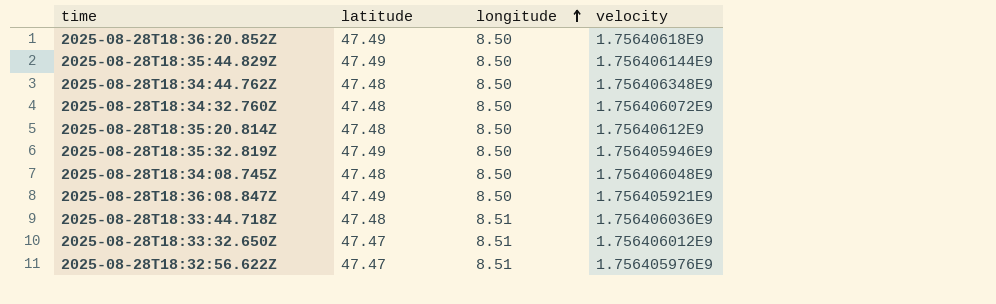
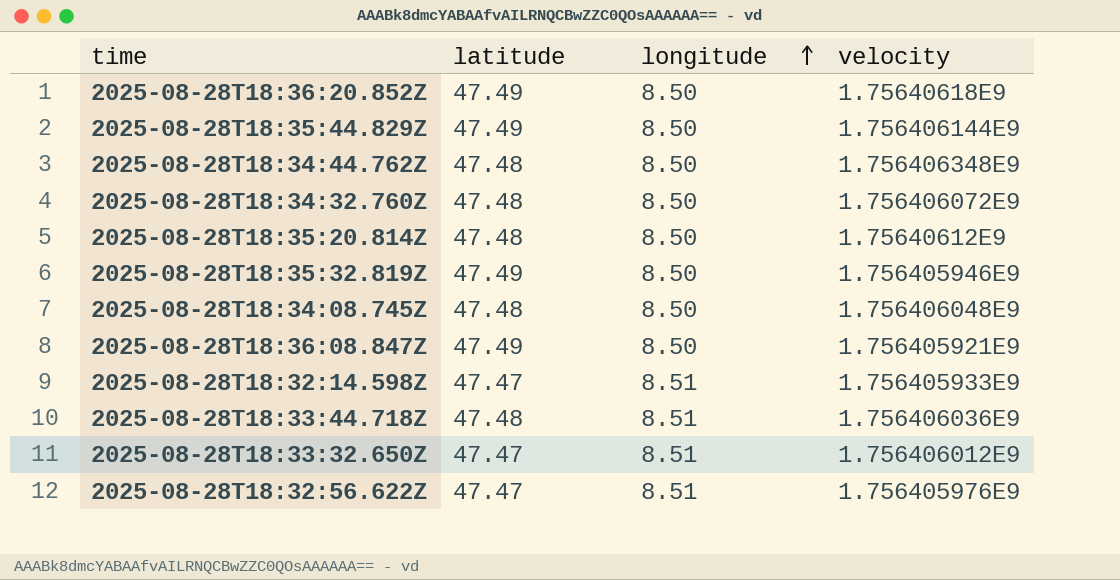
row 2025-08-28T18:32:14.598Z: none -> 47.47 | 8.51 | 1.756405933E9

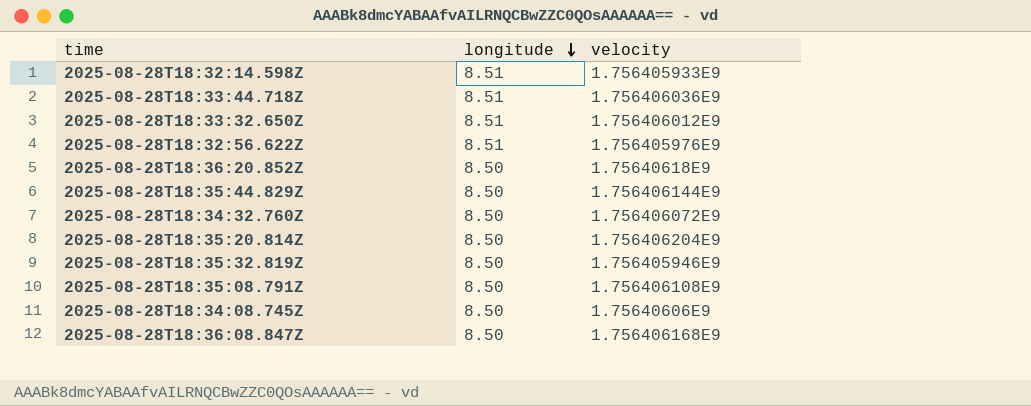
row order: longitude ascending -> longitude descending
column latitude | position: 2 -> none
row 2025-08-28T18:34:44.762Z: 47.48 | 8.50 | 1.756406348E9 -> none
2025-08-28T18:35:20.814Z | velocity: 1.75640612E9 -> 1.756406204E9
row 2025-08-28T18:35:08.791Z: none -> 8.50 | 1.756406108E9
2025-08-28T18:34:08.745Z | velocity: 1.756406048E9 -> 1.75640606E9
2025-08-28T18:36:08.847Z | velocity: 1.756405921E9 -> 1.756406168E9

